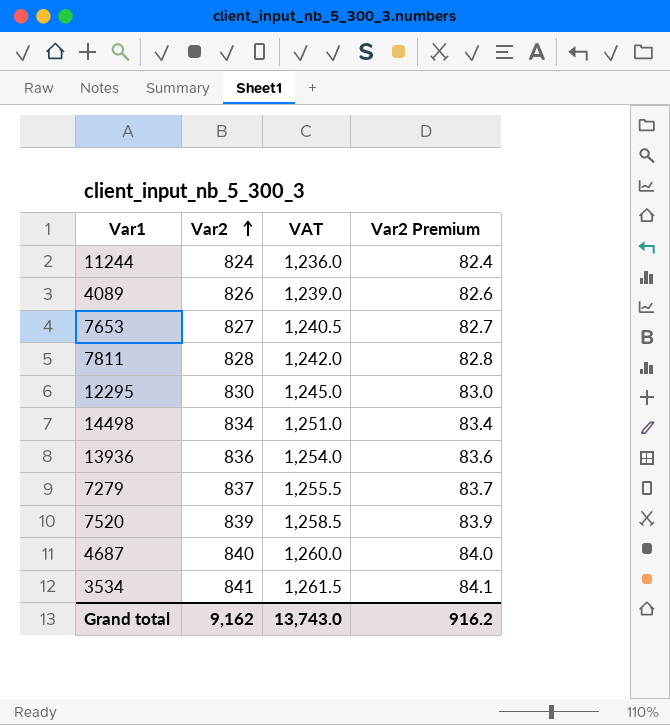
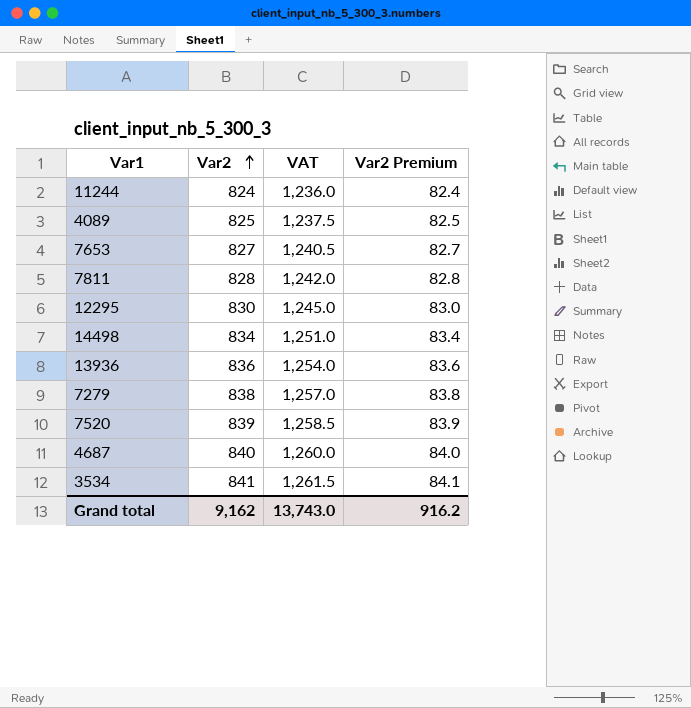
4089 | Var2: 826 -> 825
4089 | VAT: 1,239.0 -> 1,237.5
4089 | Var2 Premium: 82.6 -> 82.5
7279 | Var2: 837 -> 838
7279 | VAT: 1,255.5 -> 1,257.0
7279 | Var2 Premium: 83.7 -> 83.8

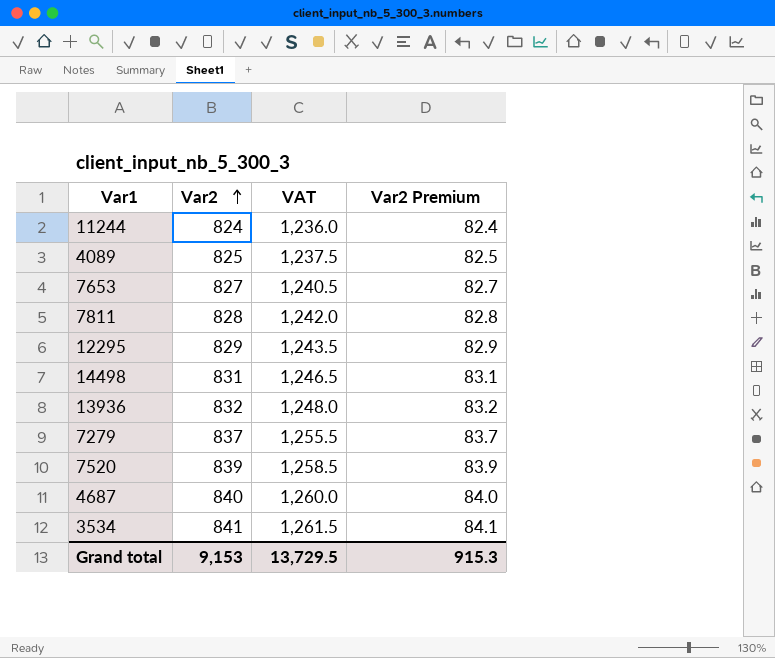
12295 | Var2: 830 -> 829
12295 | VAT: 1,245.0 -> 1,243.5
12295 | Var2 Premium: 83.0 -> 82.9
14498 | Var2: 834 -> 831
14498 | VAT: 1,251.0 -> 1,246.5
14498 | Var2 Premium: 83.4 -> 83.1
13936 | Var2: 836 -> 832
13936 | VAT: 1,254.0 -> 1,248.0
13936 | Var2 Premium: 83.6 -> 83.2
7279 | Var2: 838 -> 837
7279 | VAT: 1,257.0 -> 1,255.5
7279 | Var2 Premium: 83.8 -> 83.7
Grand total | Var2: 9,162 -> 9,153
Grand total | VAT: 13,743.0 -> 13,729.5
Grand total | Var2 Premium: 916.2 -> 915.3

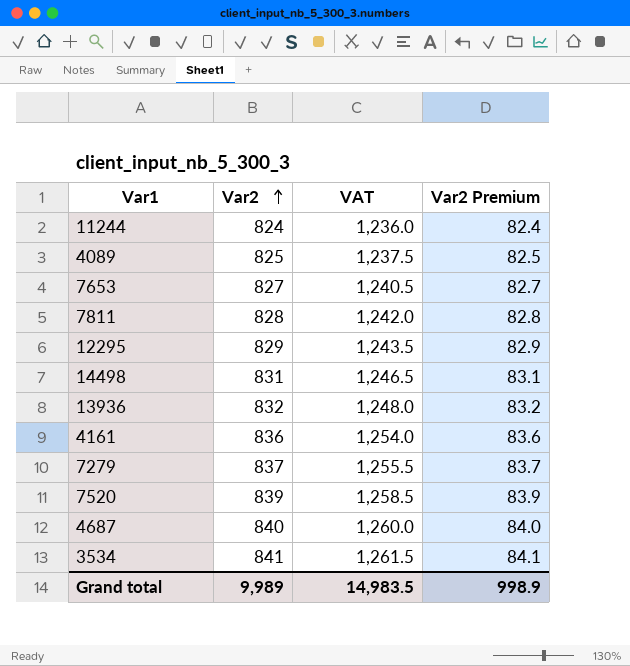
row 4161: none -> 836 | 1,254.0 | 83.6
Grand total | Var2: 9,153 -> 9,989
Grand total | VAT: 13,729.5 -> 14,983.5
Grand total | Var2 Premium: 915.3 -> 998.9

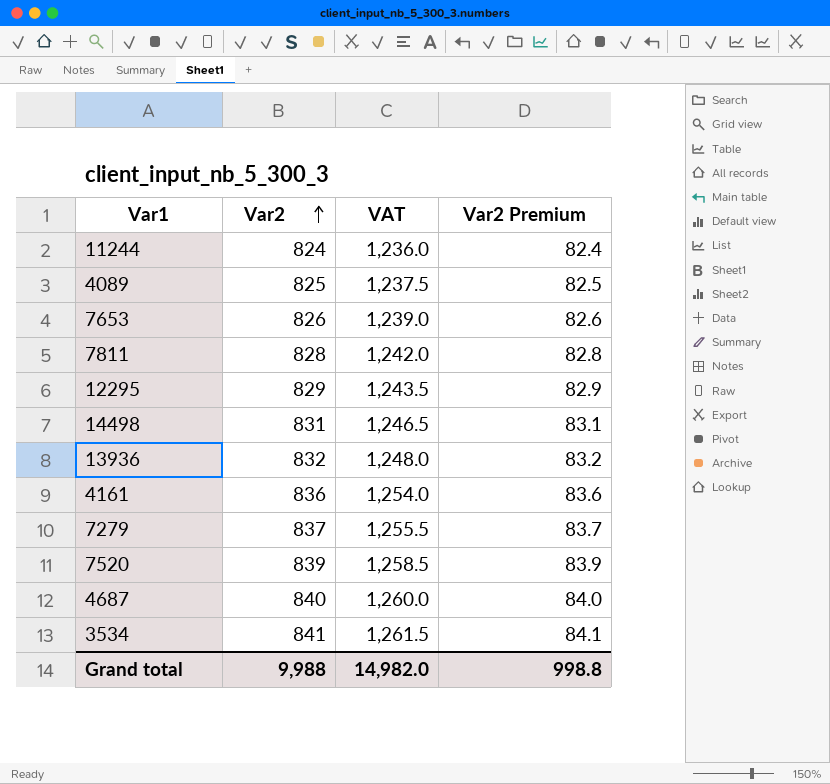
7653 | Var2: 827 -> 826
7653 | VAT: 1,240.5 -> 1,239.0
7653 | Var2 Premium: 82.7 -> 82.6
Grand total | Var2: 9,989 -> 9,988
Grand total | VAT: 14,983.5 -> 14,982.0
Grand total | Var2 Premium: 998.9 -> 998.8

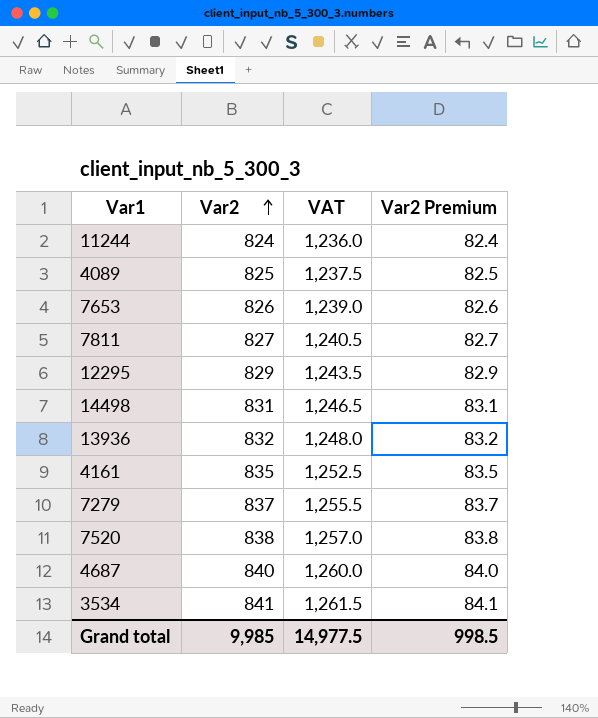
7811 | Var2: 828 -> 827
7811 | VAT: 1,242.0 -> 1,240.5
7811 | Var2 Premium: 82.8 -> 82.7
4161 | Var2: 836 -> 835
4161 | VAT: 1,254.0 -> 1,252.5
4161 | Var2 Premium: 83.6 -> 83.5
7520 | Var2: 839 -> 838
7520 | VAT: 1,258.5 -> 1,257.0
7520 | Var2 Premium: 83.9 -> 83.8
Grand total | Var2: 9,988 -> 9,985
Grand total | VAT: 14,982.0 -> 14,977.5
Grand total | Var2 Premium: 998.8 -> 998.5

